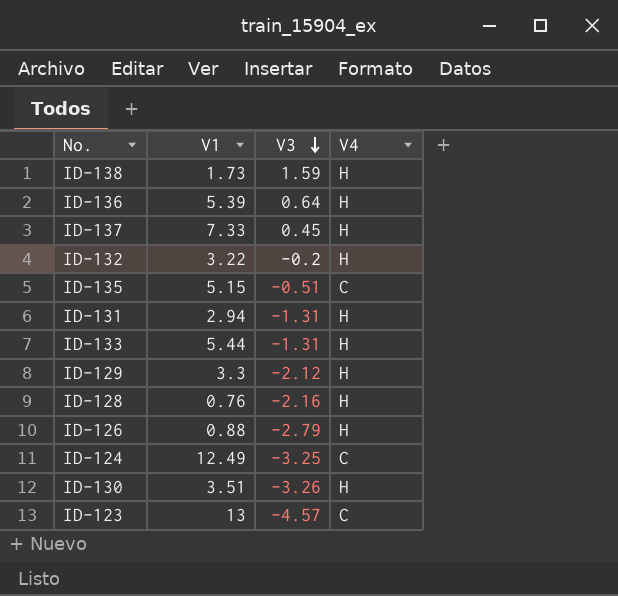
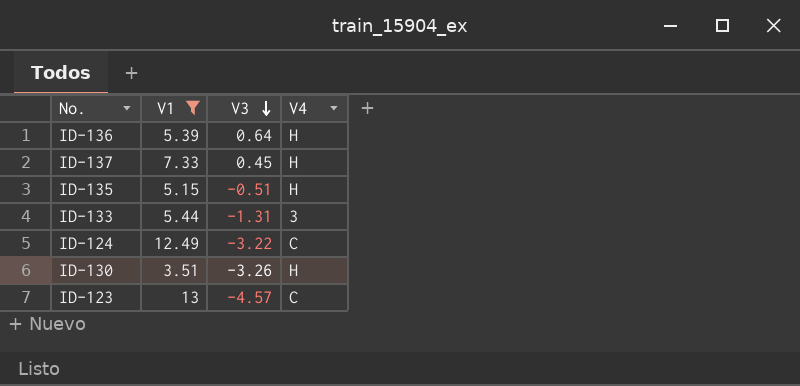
filter: none -> V1 >= 3.51
ID-135 | V4: C -> H
ID-133 | V4: H -> 3
ID-124 | V3: -3.25 -> -3.22

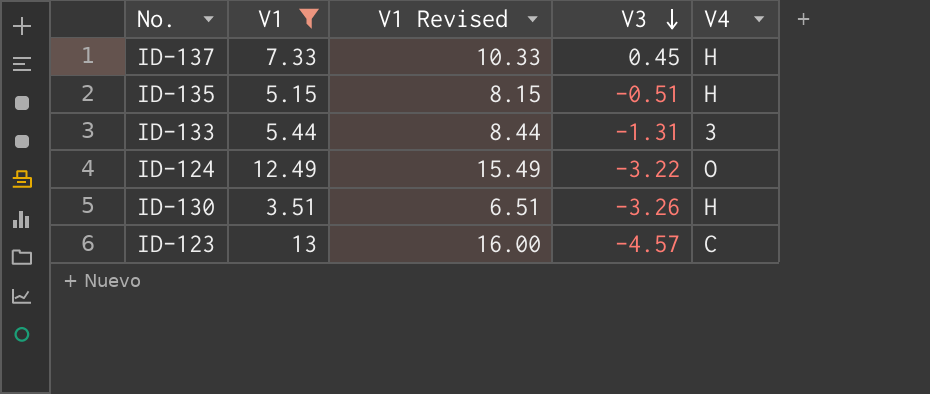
column V1 Revised | formula: none -> [V1] + 3
row ID-136: 5.39 | 0.64 | H -> none
ID-124 | V4: C -> O

